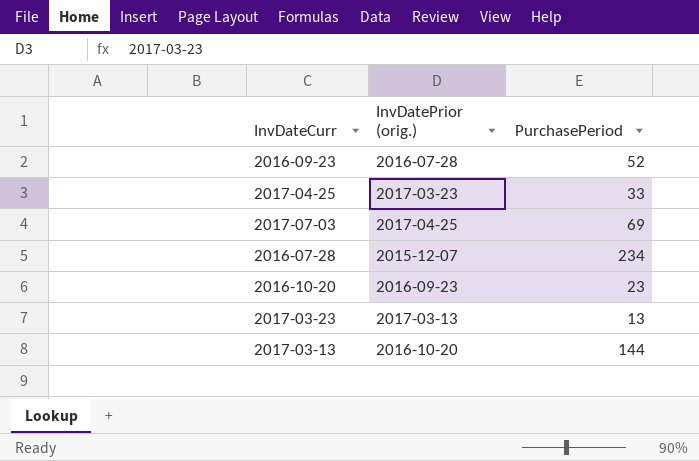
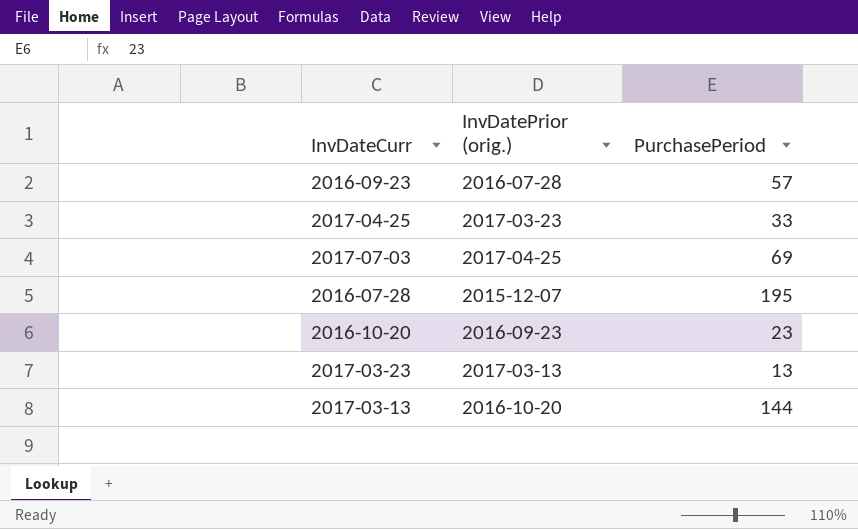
2016-09-23 | PurchasePeriod: 52 -> 57
2016-07-28 | PurchasePeriod: 234 -> 195

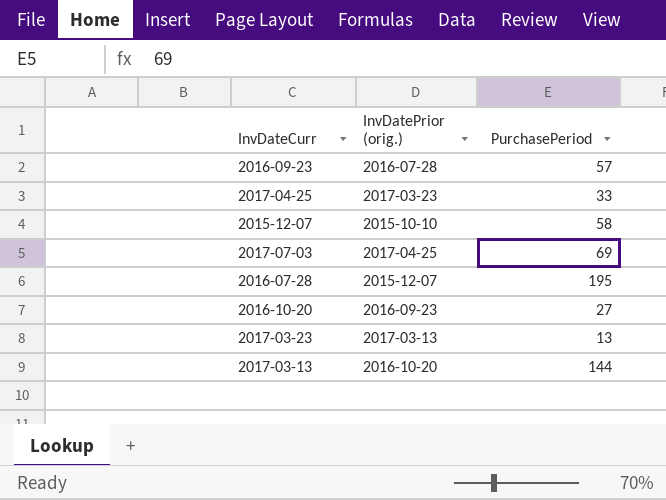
row 2015-12-07: none -> 2015-10-10 | 58
2016-10-20 | PurchasePeriod: 23 -> 27

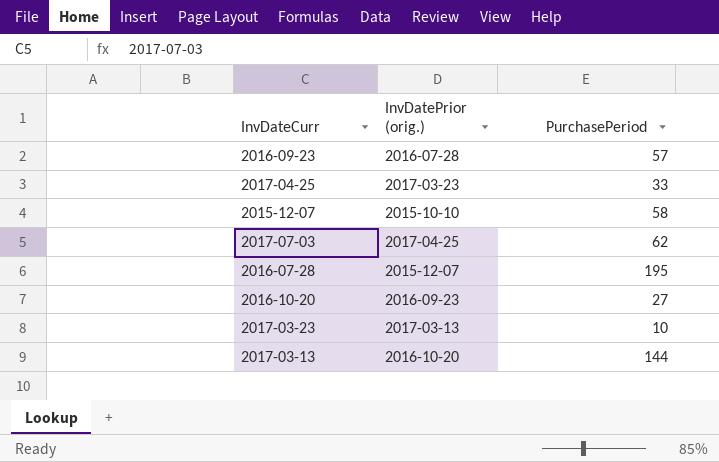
2017-07-03 | PurchasePeriod: 69 -> 62
2017-03-23 | PurchasePeriod: 13 -> 10

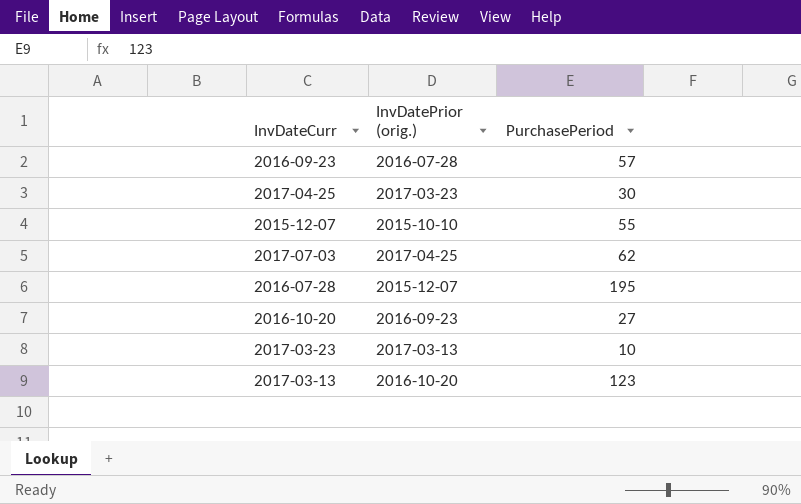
2017-04-25 | PurchasePeriod: 33 -> 30
2015-12-07 | PurchasePeriod: 58 -> 55
2017-03-13 | PurchasePeriod: 144 -> 123

